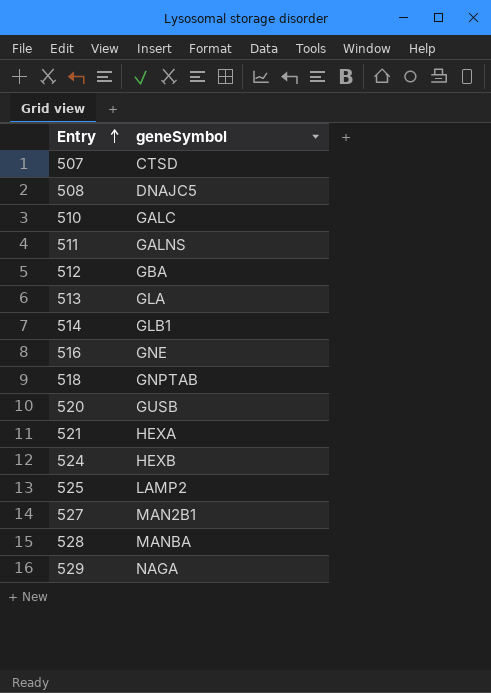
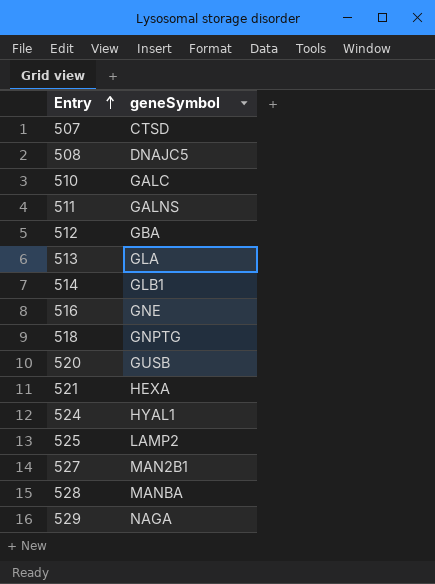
518 | geneSymbol: GNPTAB -> GNPTG
524 | geneSymbol: HEXB -> HYAL1

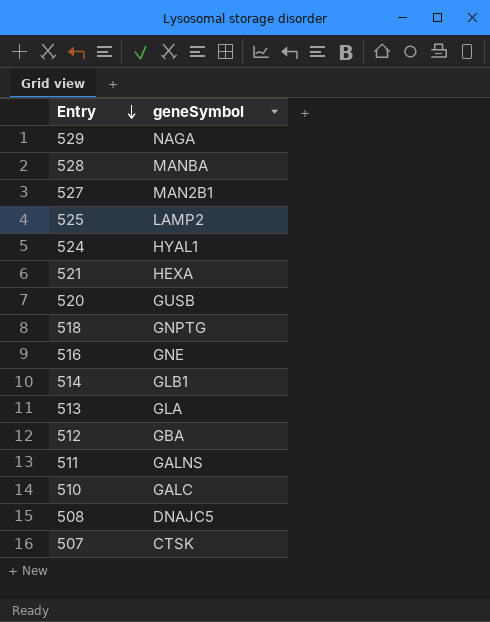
row order: Entry ascending -> Entry descending
507 | geneSymbol: CTSD -> CTSK

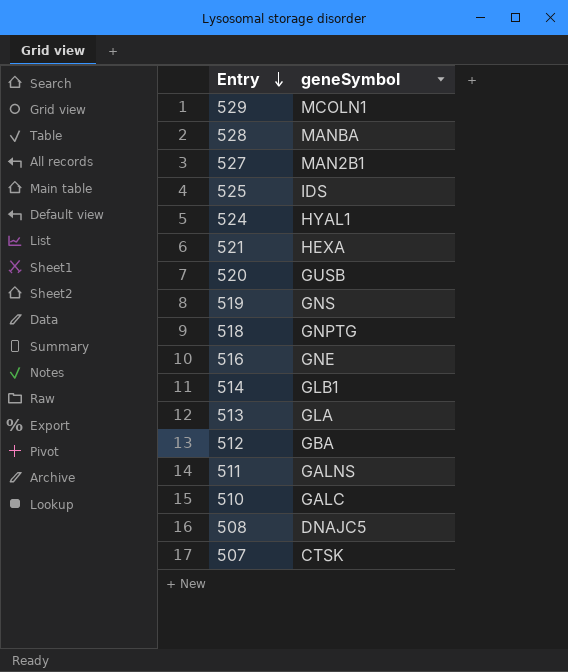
529 | geneSymbol: NAGA -> MCOLN1
525 | geneSymbol: LAMP2 -> IDS
row 519: none -> GNS

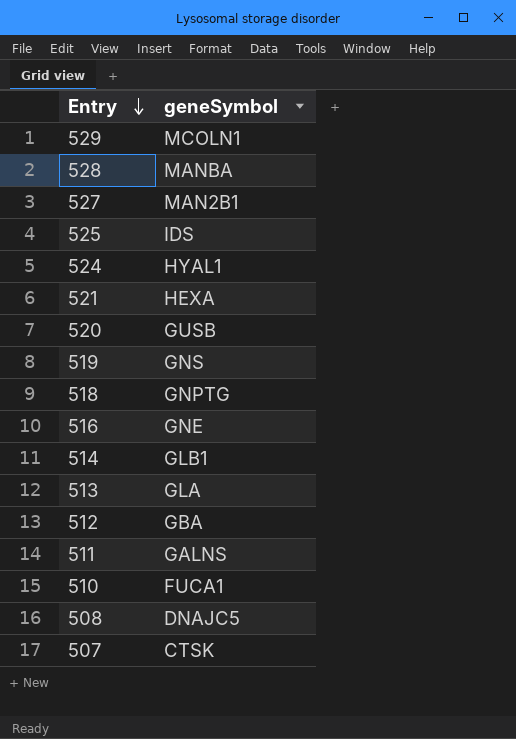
510 | geneSymbol: GALC -> FUCA1

